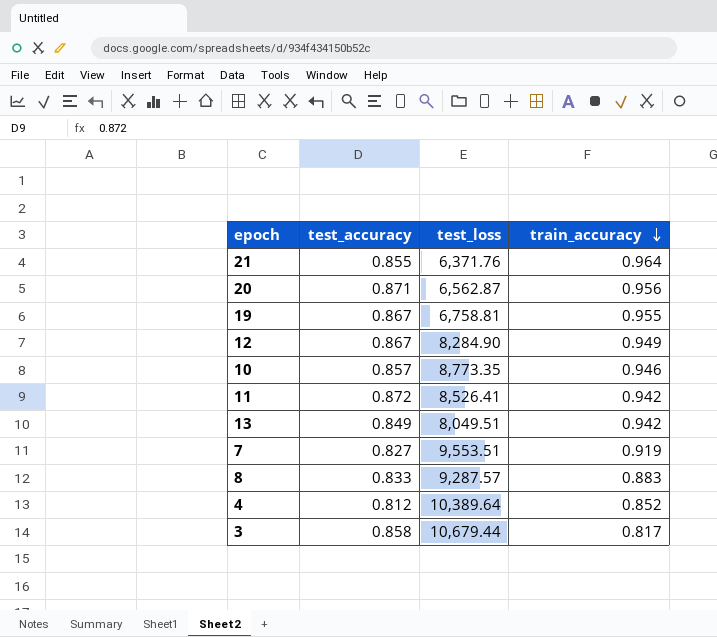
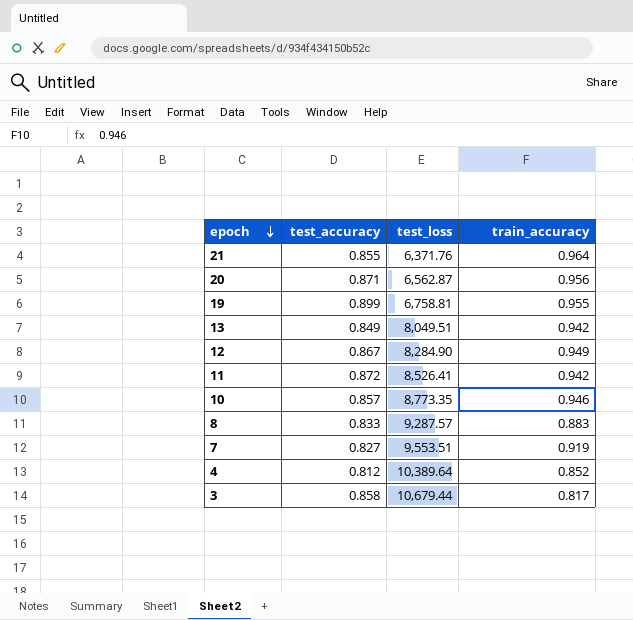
row order: train_accuracy descending -> epoch descending
19 | test_accuracy: 0.867 -> 0.899

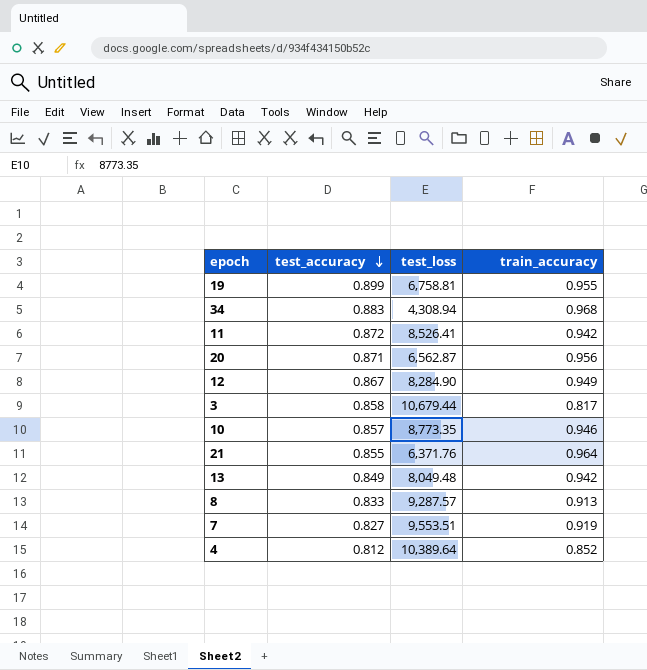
row order: epoch descending -> test_accuracy descending
row 34: none -> 0.883 | 4,308.94 | 0.968
13 | test_loss: 8,049.51 -> 8,049.48
8 | train_accuracy: 0.883 -> 0.913

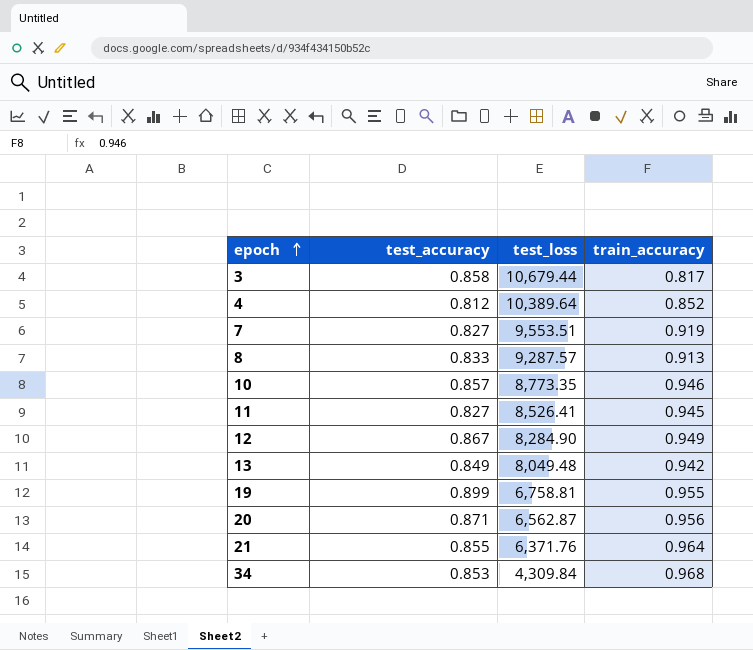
row order: test_accuracy descending -> epoch ascending
11 | test_accuracy: 0.872 -> 0.827
11 | train_accuracy: 0.942 -> 0.945
34 | test_accuracy: 0.883 -> 0.853
34 | test_loss: 4,308.94 -> 4,309.84

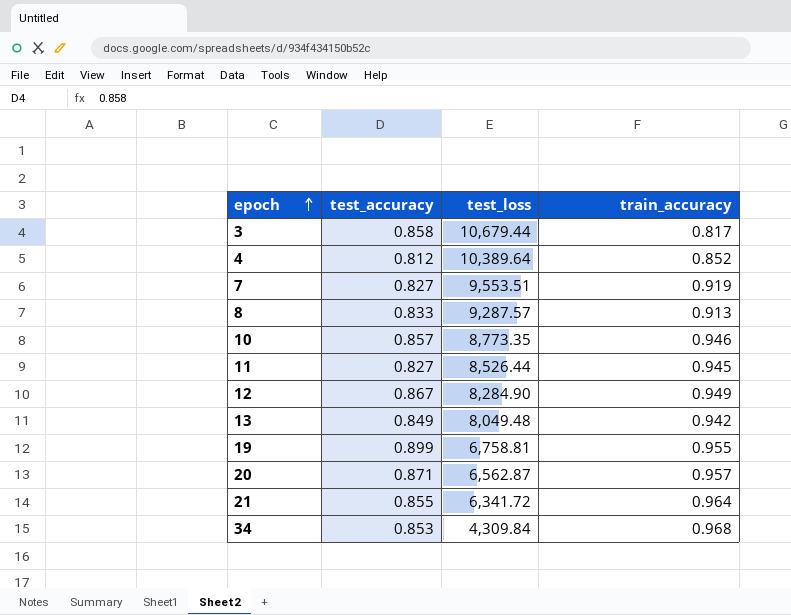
11 | test_loss: 8,526.41 -> 8,526.44
20 | train_accuracy: 0.956 -> 0.957
21 | test_loss: 6,371.76 -> 6,341.72

